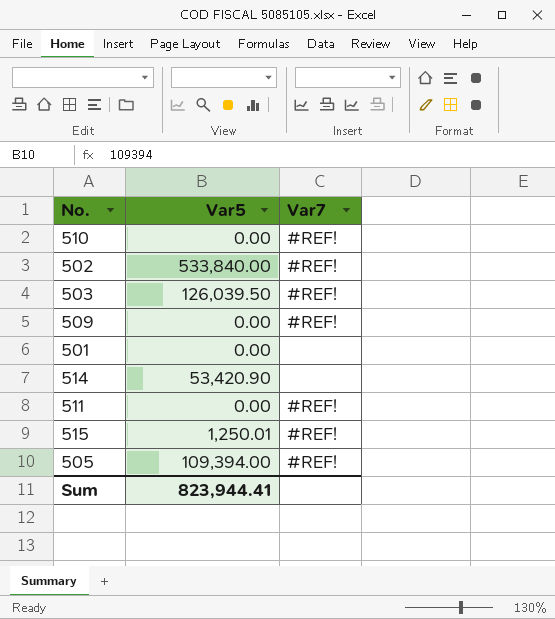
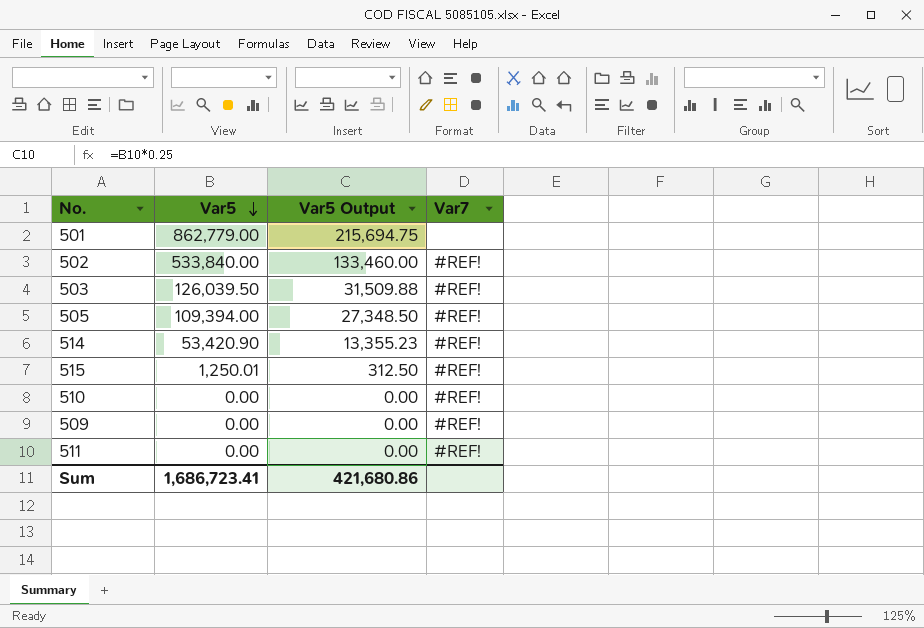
row order: none -> Var5 descending
column Var5 Output | formula: none -> [Var5] * 0.25
501 | Var5: 0.00 -> 862,779.00
514 | Var7: none -> #REF!
Sum | Var5: 823,944.41 -> 1,686,723.41

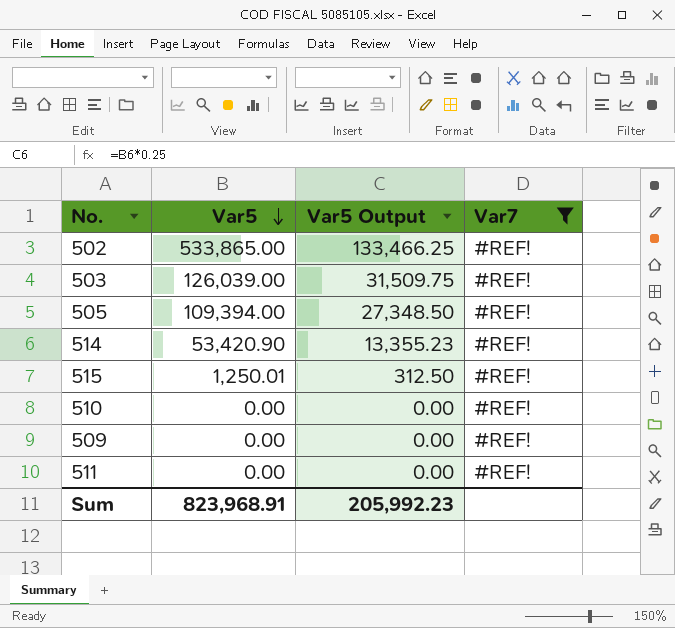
filter: none -> Var7 = #REF!
502 | Var5: 533,840.00 -> 533,865.00
502 | Var5 Output: 133,460.00 -> 133,466.25
503 | Var5: 126,039.50 -> 126,039.00
503 | Var5 Output: 31,509.88 -> 31,509.75
Sum | Var5: 1,686,723.41 -> 823,968.91
Sum | Var5 Output: 421,680.86 -> 205,992.23

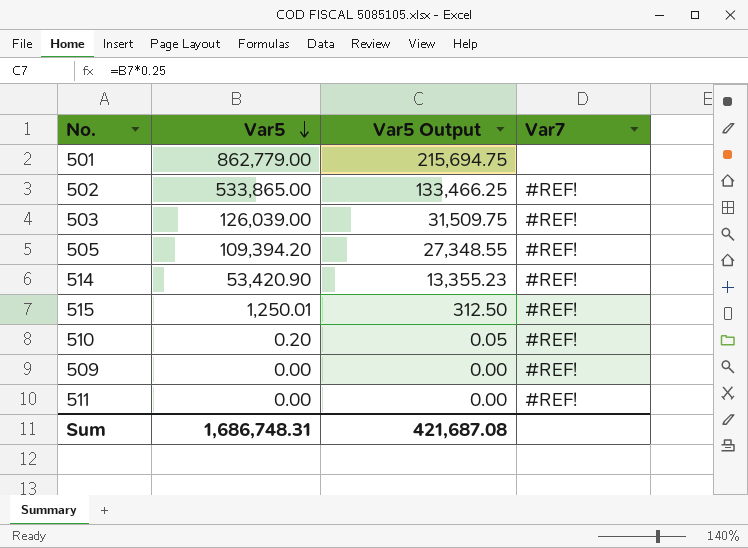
filter: Var7 = #REF! -> none
505 | Var5: 109,394.00 -> 109,394.20
505 | Var5 Output: 27,348.50 -> 27,348.55
510 | Var5: 0.00 -> 0.20
510 | Var5 Output: 0.00 -> 0.05
Sum | Var5: 823,968.91 -> 1,686,748.31
Sum | Var5 Output: 205,992.23 -> 421,687.08

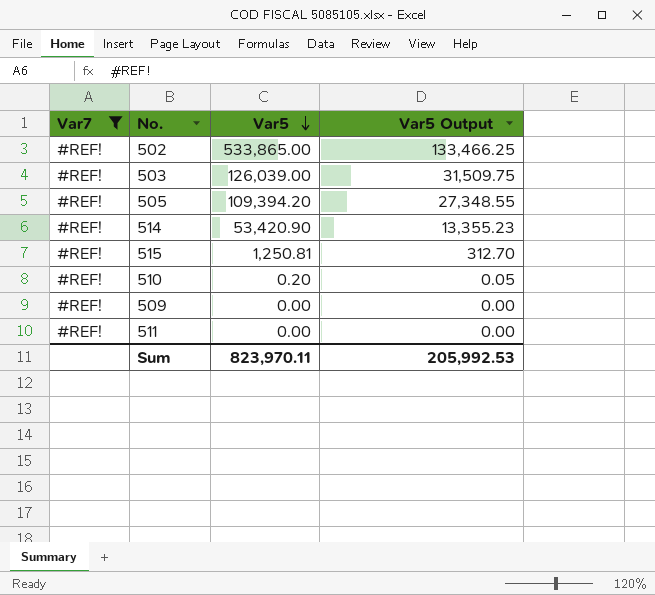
filter: none -> Var7 = #REF!
column Var7 | position: 4 -> 1
515 | Var5: 1,250.01 -> 1,250.81
515 | Var5 Output: 312.50 -> 312.70
Sum | Var5: 1,686,748.31 -> 823,970.11
Sum | Var5 Output: 421,687.08 -> 205,992.53

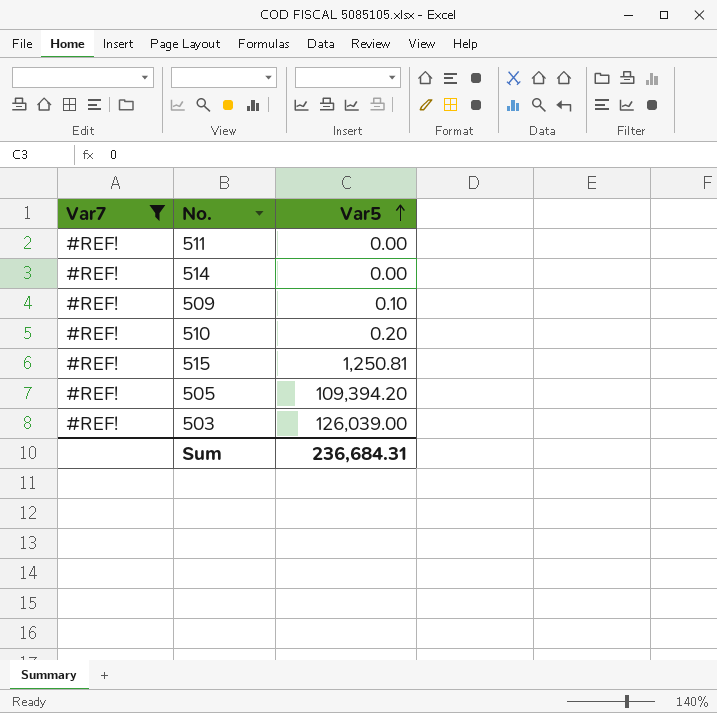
row order: Var5 descending -> Var5 ascending
column Var5 Output | formula: [Var5] * 0.25 -> none
row 502: #REF! | 533,865.00 | 133,466.25 -> none
514 | Var5: 53,420.90 -> 0.00
509 | Var5: 0.00 -> 0.10
Sum | Var5: 823,970.11 -> 236,684.31

